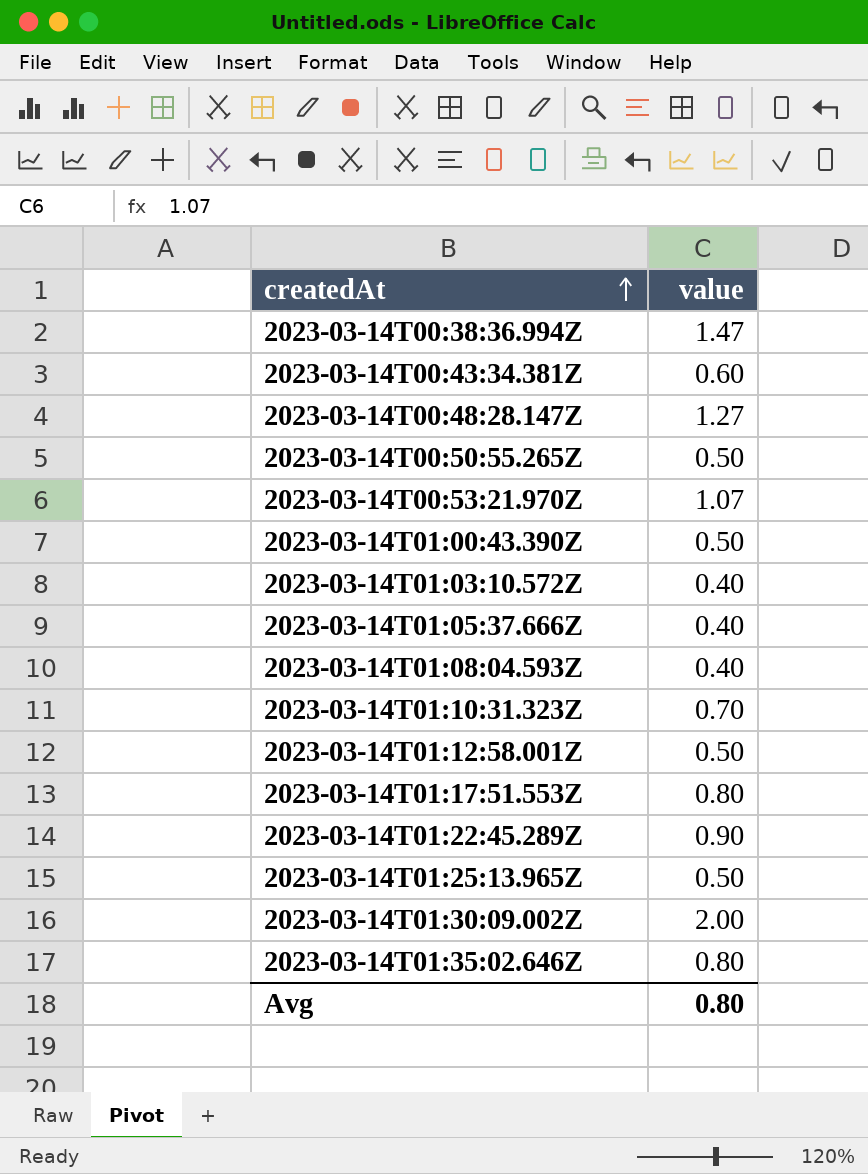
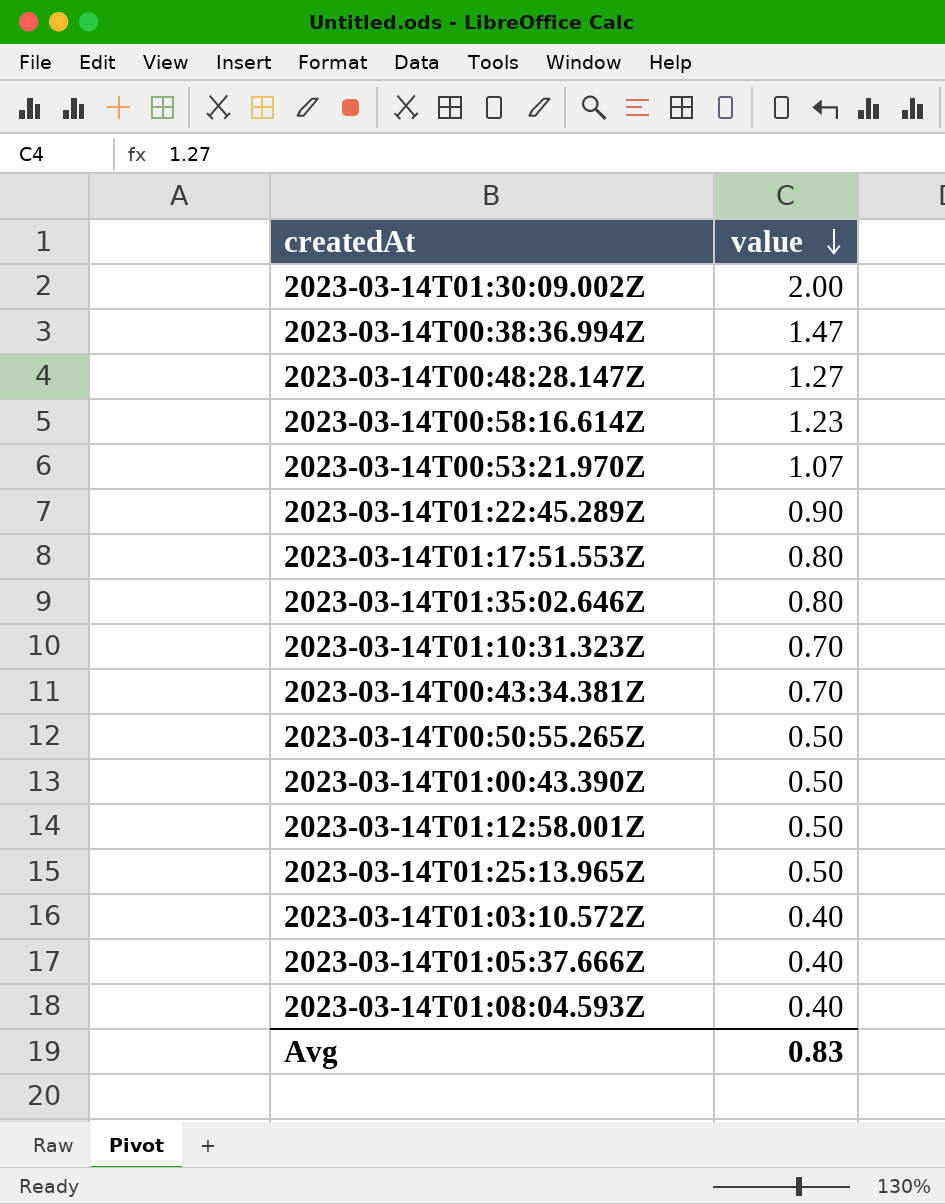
row order: createdAt ascending -> value descending
row 2023-03-14T00:58:16.614Z: none -> 1.23
2023-03-14T00:43:34.381Z | value: 0.60 -> 0.70
Avg | value: 0.80 -> 0.83

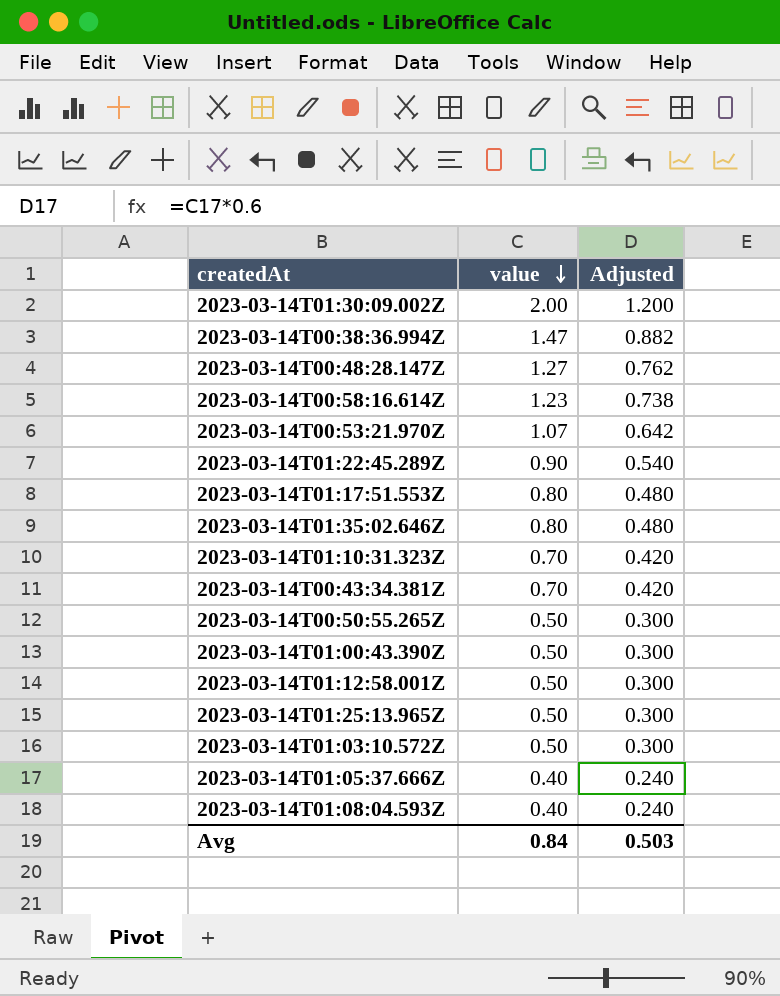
column Adjusted | formula: none -> [value] * 0.6
2023-03-14T01:03:10.572Z | value: 0.40 -> 0.50
Avg | value: 0.83 -> 0.84

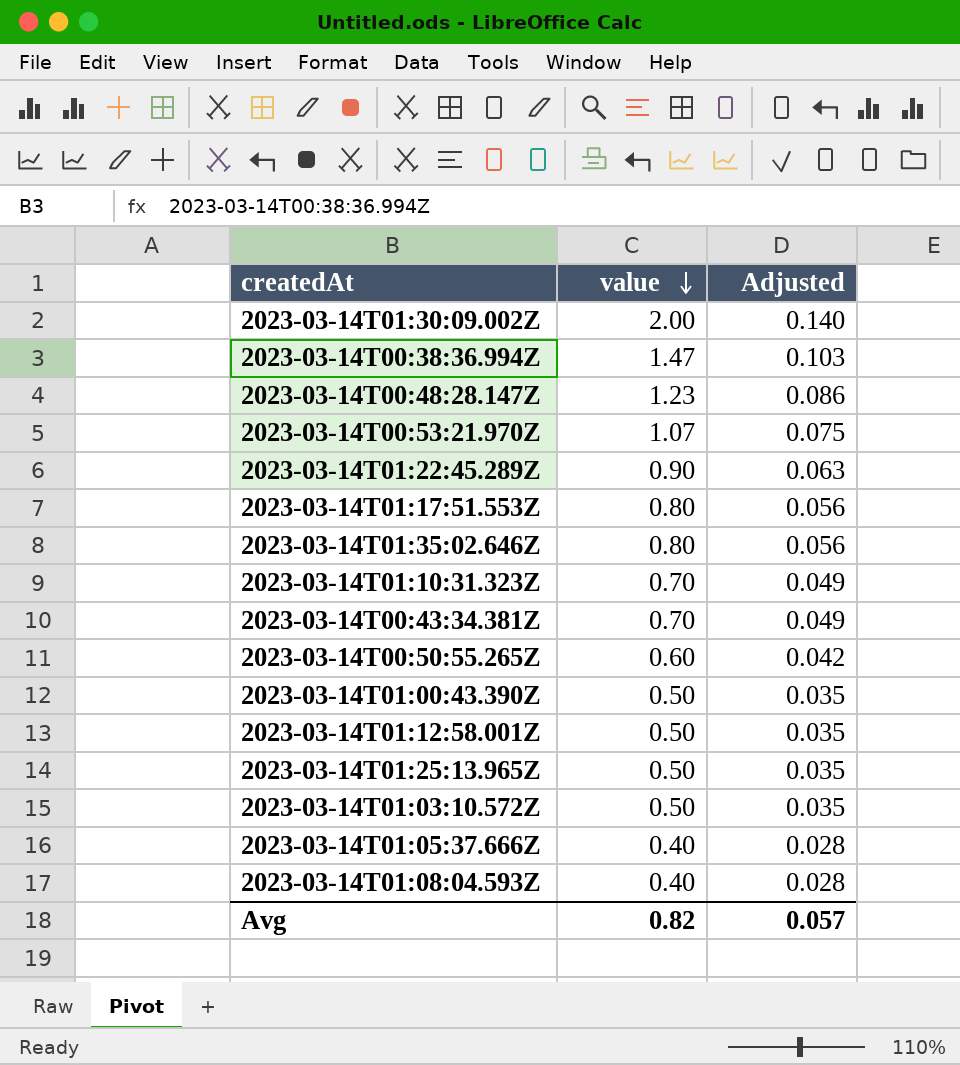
column Adjusted | formula: [value] * 0.6 -> [value] * 0.07
row 2023-03-14T00:58:16.614Z: 1.23 | 0.738 -> none
2023-03-14T00:48:28.147Z | value: 1.27 -> 1.23
2023-03-14T00:50:55.265Z | value: 0.50 -> 0.60
Avg | value: 0.84 -> 0.82
Avg | Adjusted: 0.503 -> 0.057

